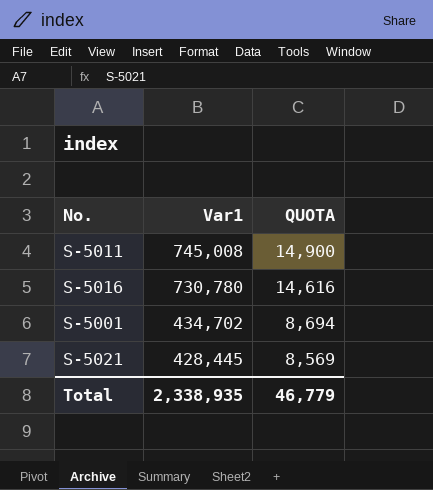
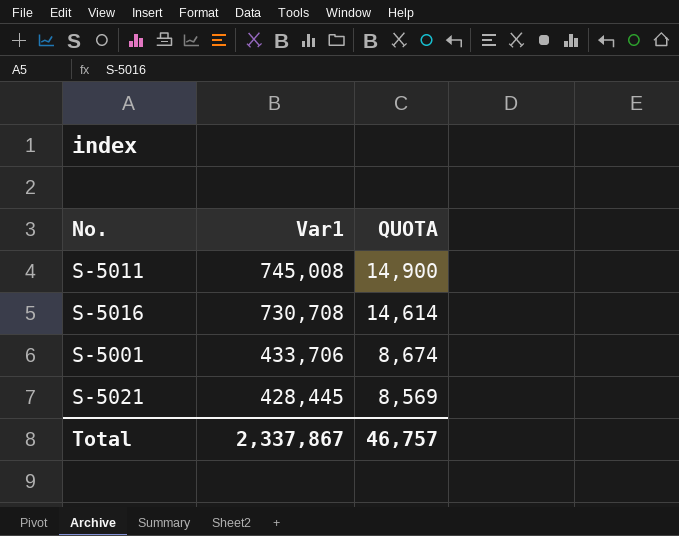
S-5016 | Var1: 730,780 -> 730,708
S-5016 | QUOTA: 14,616 -> 14,614
S-5001 | Var1: 434,702 -> 433,706
S-5001 | QUOTA: 8,694 -> 8,674
Total | Var1: 2,338,935 -> 2,337,867
Total | QUOTA: 46,779 -> 46,757

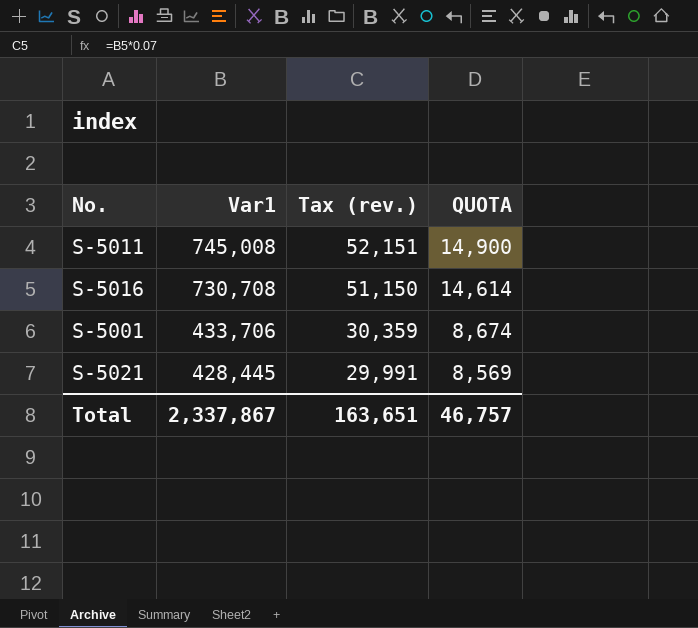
column Tax (rev.) | formula: none -> [Var1] * 0.07

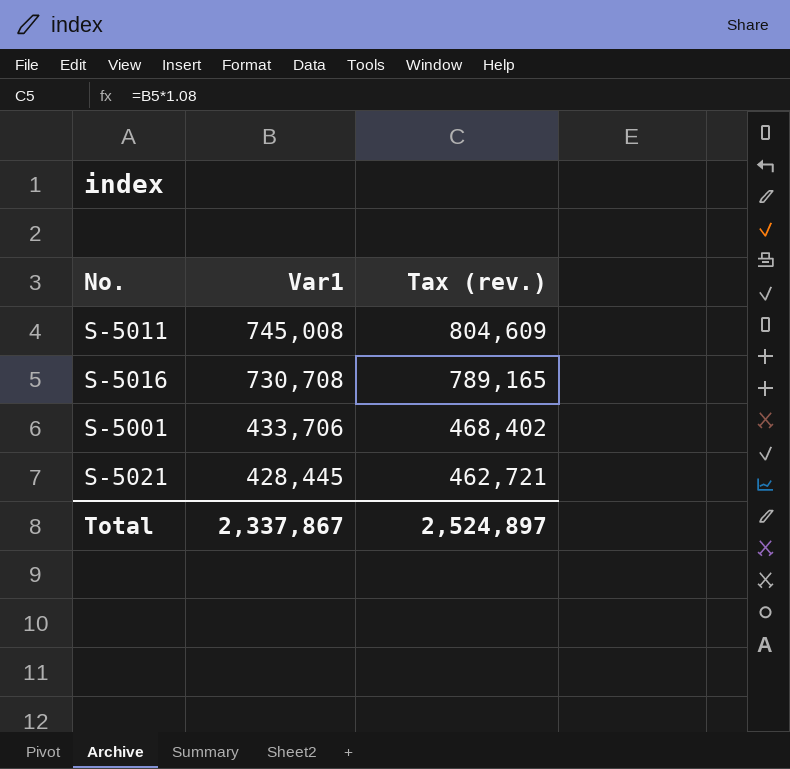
column QUOTA | formula: [Var1] * 0.02 -> none
column Tax (rev.) | formula: [Var1] * 0.07 -> [Var1] * 1.08
Total | Tax (rev.): 163,651 -> 2,524,897

